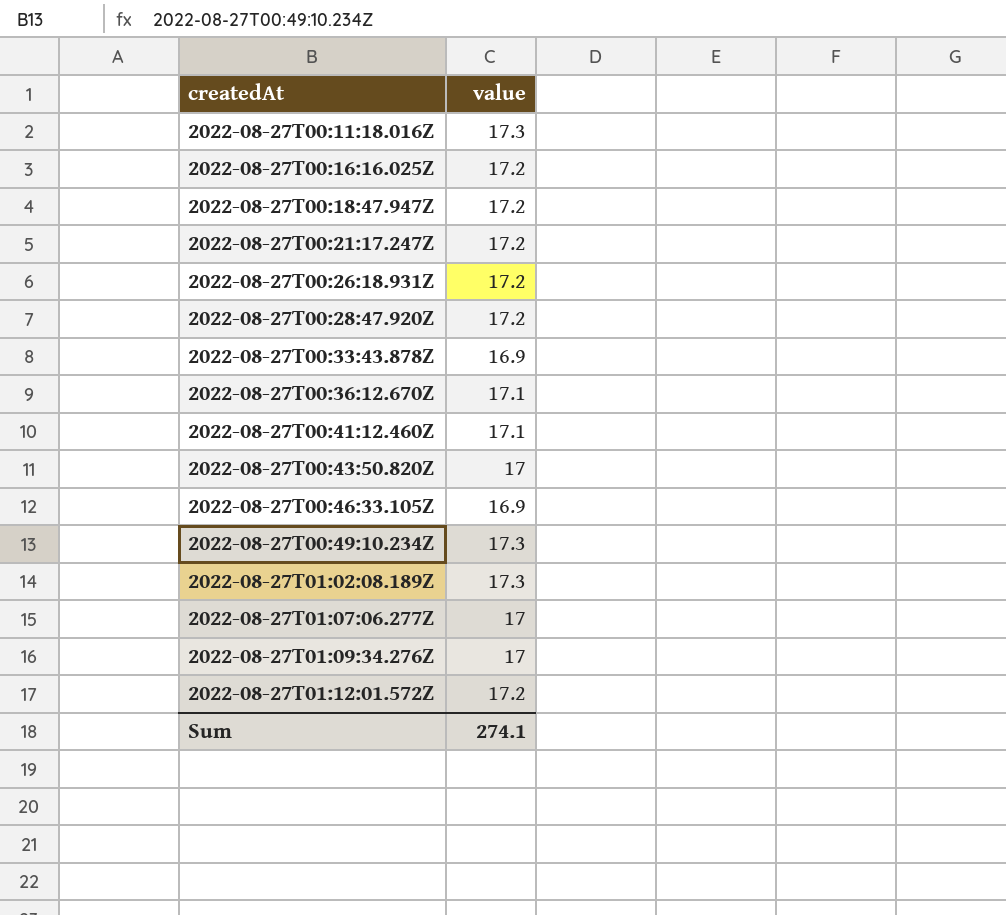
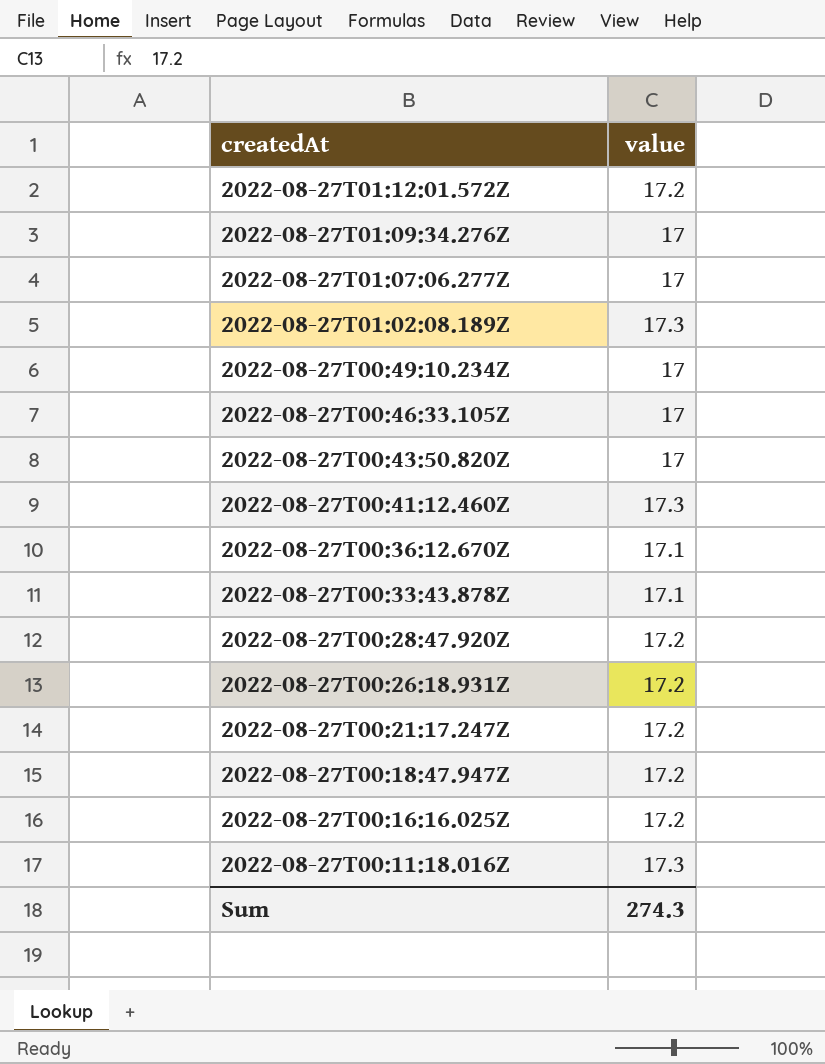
row order: createdAt ascending -> createdAt descending
2022-08-27T00:49:10.234Z | value: 17.3 -> 17
2022-08-27T00:46:33.105Z | value: 16.9 -> 17
2022-08-27T00:41:12.460Z | value: 17.1 -> 17.3
2022-08-27T00:33:43.878Z | value: 16.9 -> 17.1
Sum | value: 274.1 -> 274.3

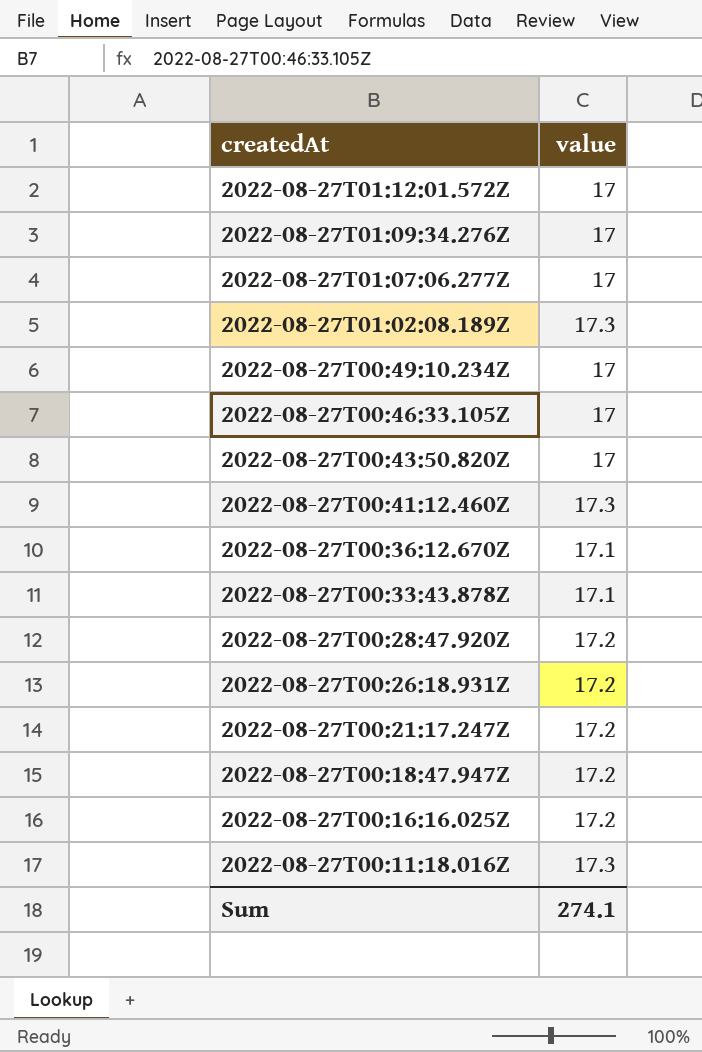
2022-08-27T01:12:01.572Z | value: 17.2 -> 17
Sum | value: 274.3 -> 274.1

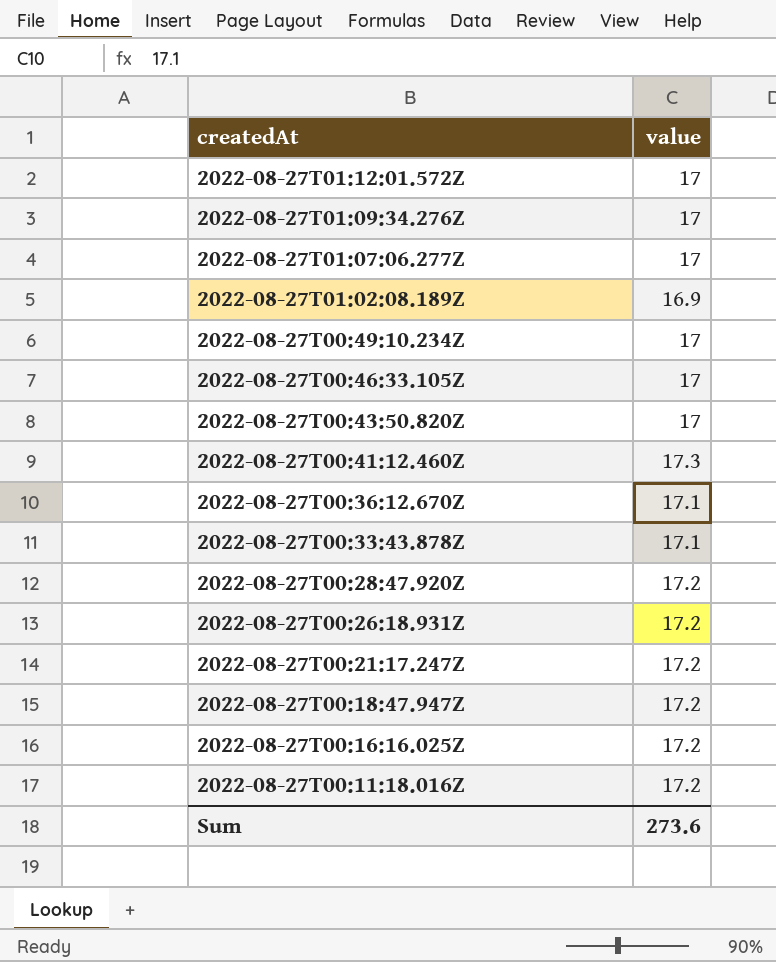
2022-08-27T01:02:08.189Z | value: 17.3 -> 16.9
2022-08-27T00:11:18.016Z | value: 17.3 -> 17.2
Sum | value: 274.1 -> 273.6

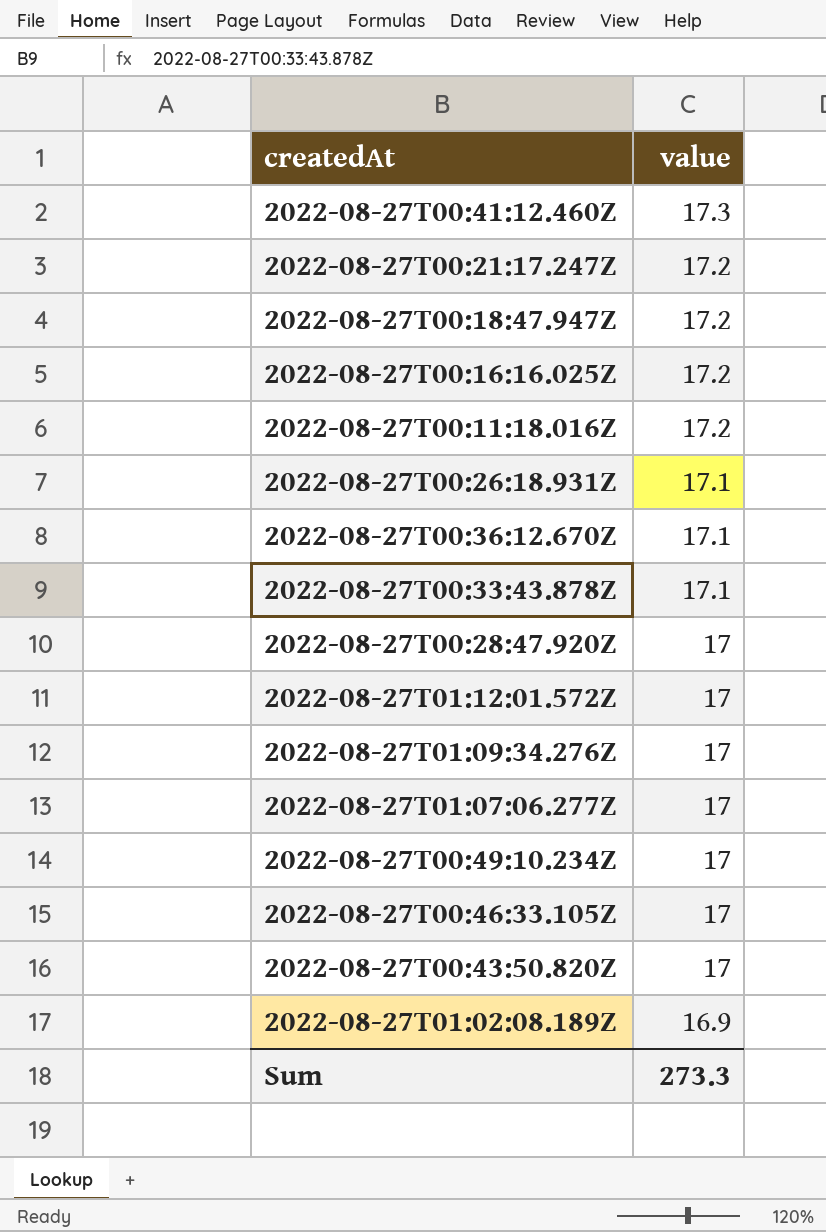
row order: createdAt descending -> value descending
2022-08-27T00:26:18.931Z | value: 17.2 -> 17.1
2022-08-27T00:28:47.920Z | value: 17.2 -> 17
Sum | value: 273.6 -> 273.3

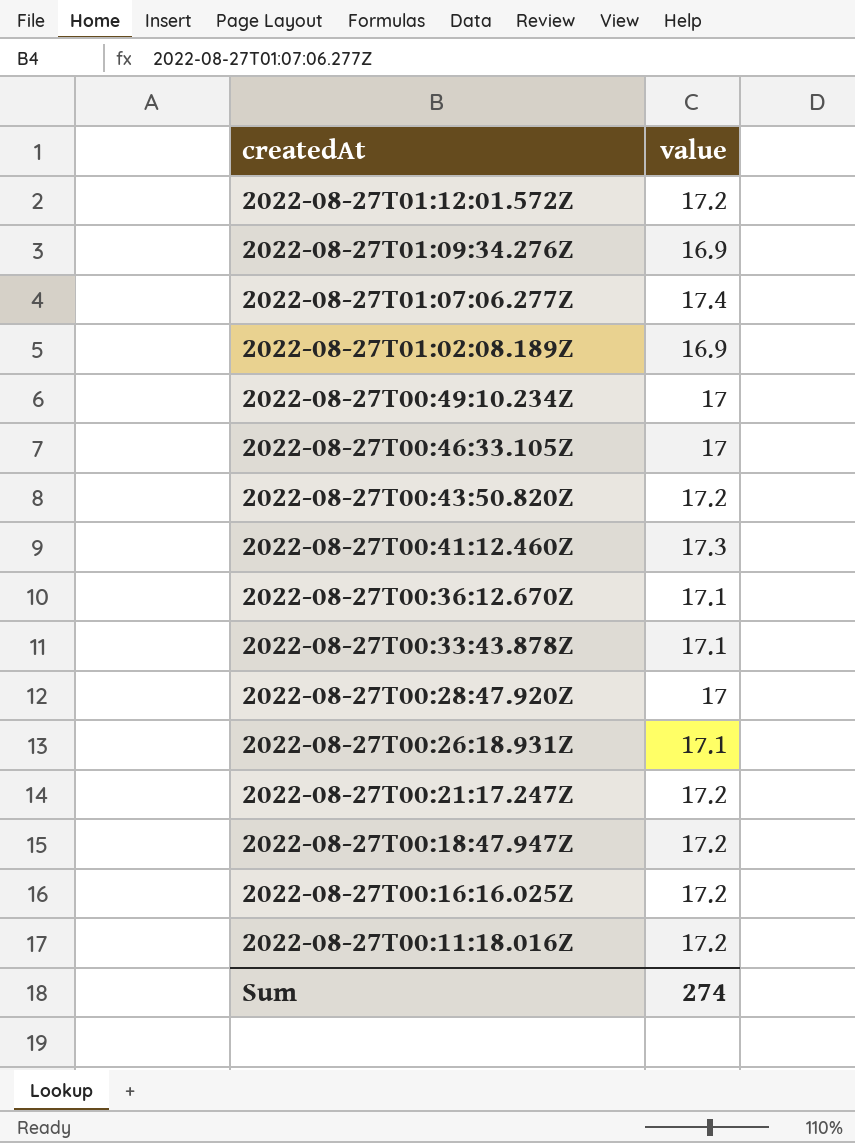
row order: value descending -> createdAt descending
2022-08-27T01:12:01.572Z | value: 17 -> 17.2
2022-08-27T01:09:34.276Z | value: 17 -> 16.9
2022-08-27T01:07:06.277Z | value: 17 -> 17.4
2022-08-27T00:43:50.820Z | value: 17 -> 17.2
Sum | value: 273.3 -> 274

